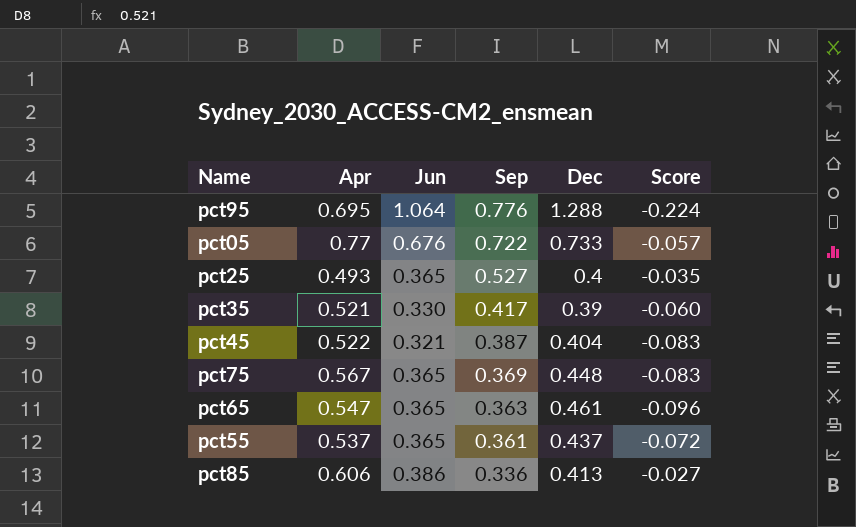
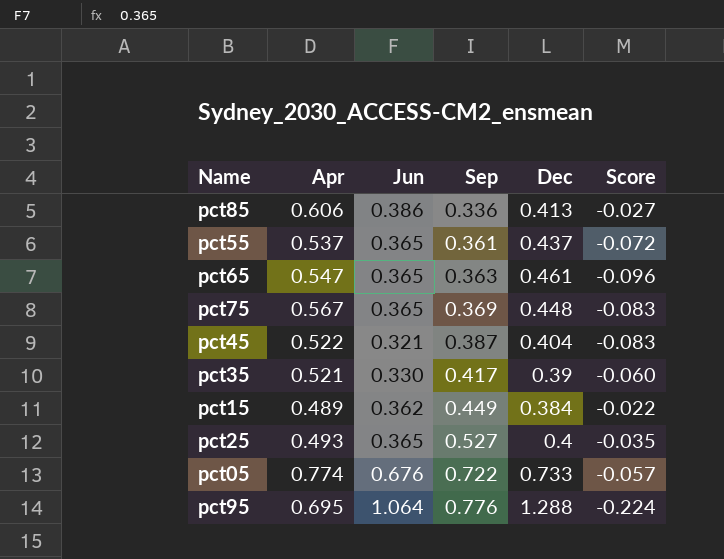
row order: Sep descending -> Sep ascending
row pct15: none -> 0.489 | 0.362 | 0.449 | 0.384 | -0.022
pct05 | Apr: 0.77 -> 0.774

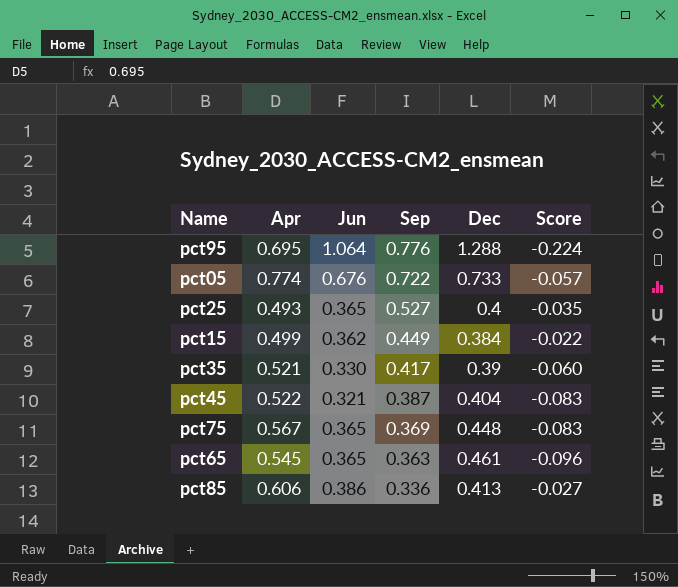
row order: Sep ascending -> Sep descending
row pct55: 0.537 | 0.365 | 0.361 | 0.437 | -0.072 -> none
pct15 | Apr: 0.489 -> 0.499
pct65 | Apr: 0.547 -> 0.545

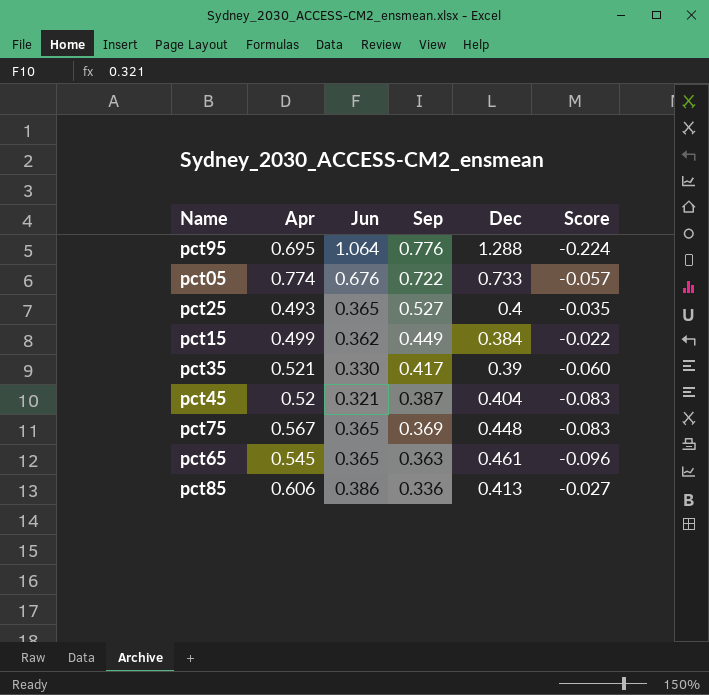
pct45 | Apr: 0.522 -> 0.52

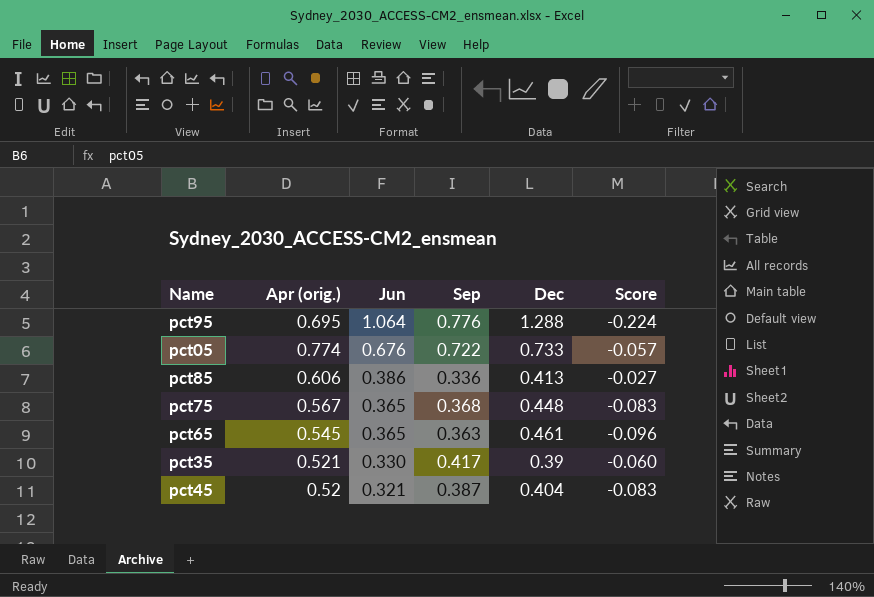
row order: Sep descending -> Jun descending
column name: Apr -> Apr (orig.)
row pct25: 0.493 | 0.365 | 0.527 | 0.4 | -0.035 -> none
row pct15: 0.499 | 0.362 | 0.449 | 0.384 | -0.022 -> none
pct75 | Sep: 0.369 -> 0.368

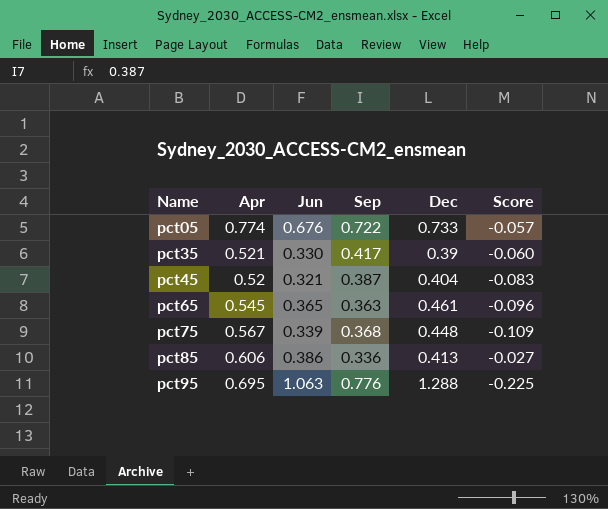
row order: Jun descending -> Name ascending
column name: Apr (orig.) -> Apr
pct75 | Jun: 0.365 -> 0.339
pct75 | Score: -0.083 -> -0.109
pct95 | Jun: 1.064 -> 1.063
pct95 | Score: -0.224 -> -0.225

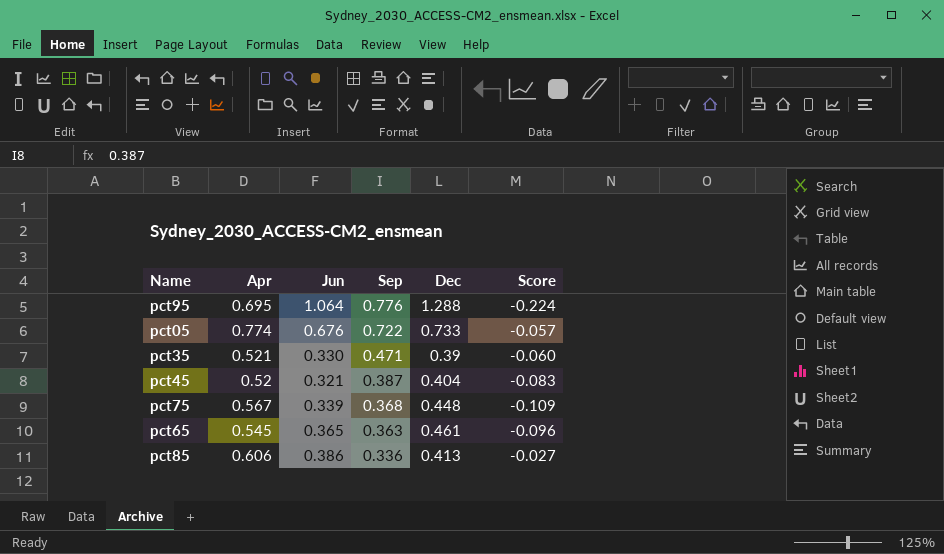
row order: Name ascending -> Sep descending
pct95 | Jun: 1.063 -> 1.064
pct95 | Score: -0.225 -> -0.224
pct35 | Sep: 0.417 -> 0.471

